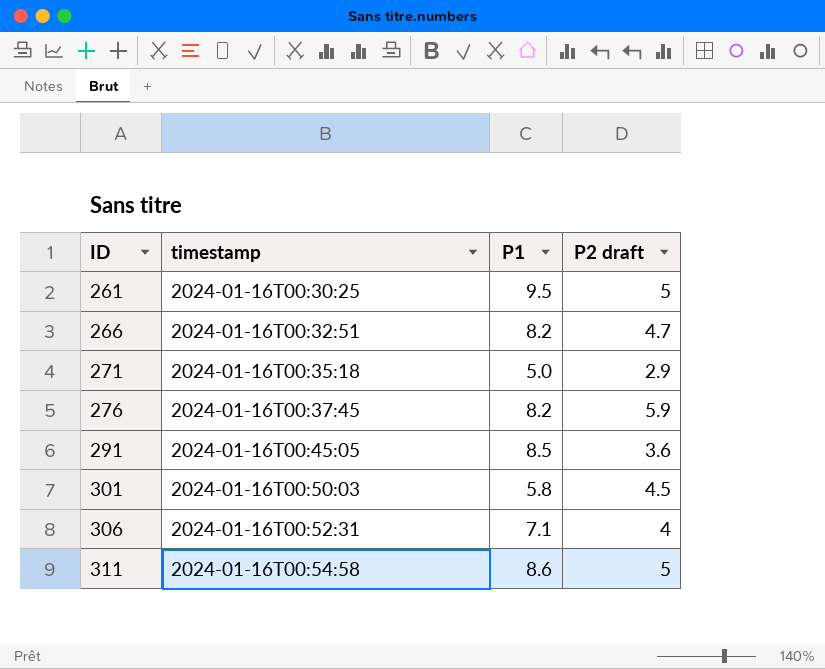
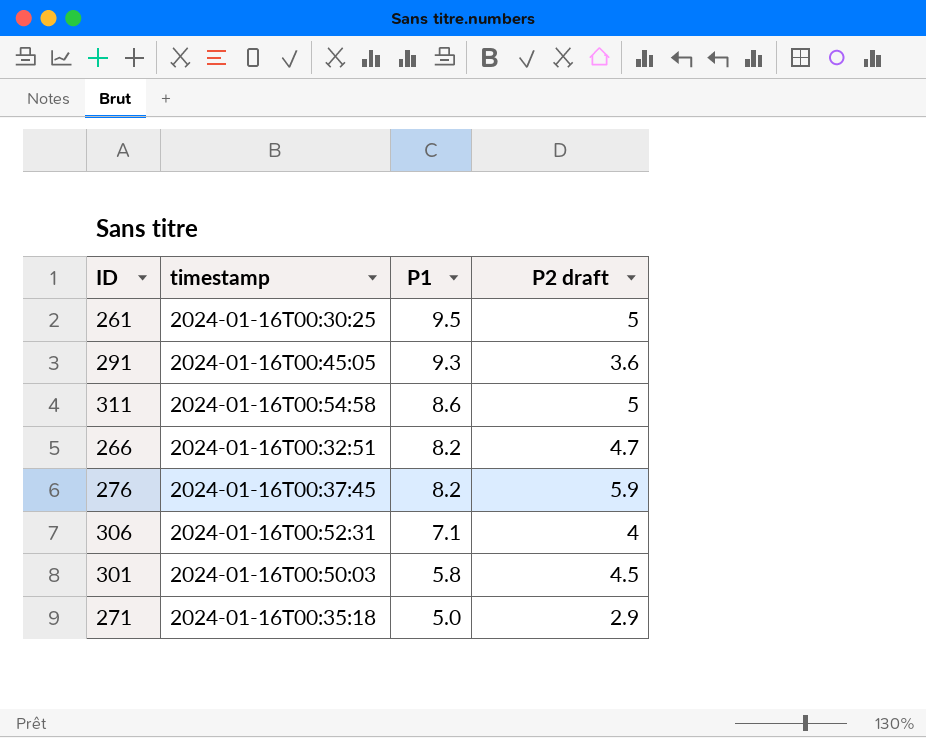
row order: ID ascending -> P1 descending
291 | P1: 8.5 -> 9.3

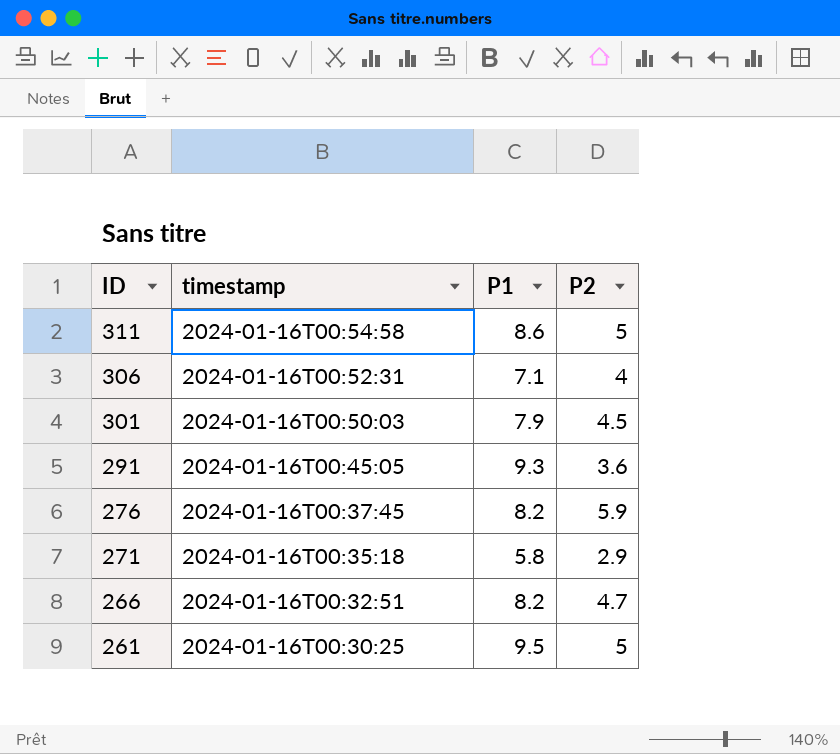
row order: P1 descending -> ID descending
column name: P2 draft -> P2
301 | P1: 5.8 -> 7.9
271 | P1: 5.0 -> 5.8

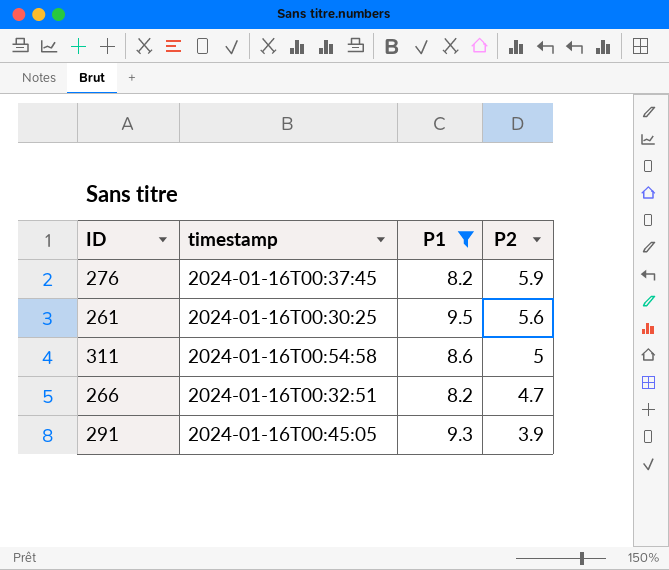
filter: none -> P1 >= 8.2
row order: ID descending -> P2 descending
261 | P2: 5 -> 5.6
291 | P2: 3.6 -> 3.9

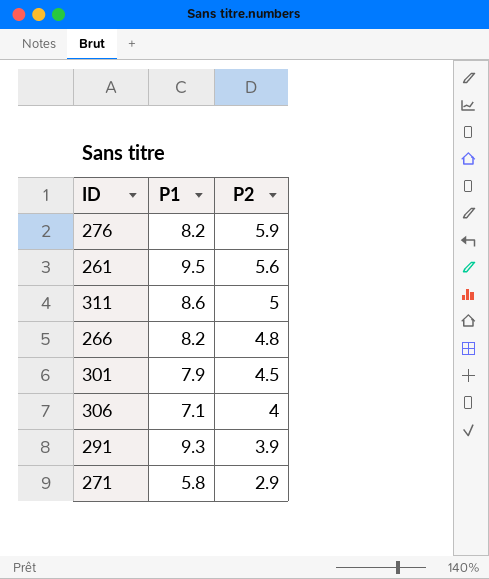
filter: P1 >= 8.2 -> none
column timestamp | position: 2 -> none
266 | P2: 4.7 -> 4.8

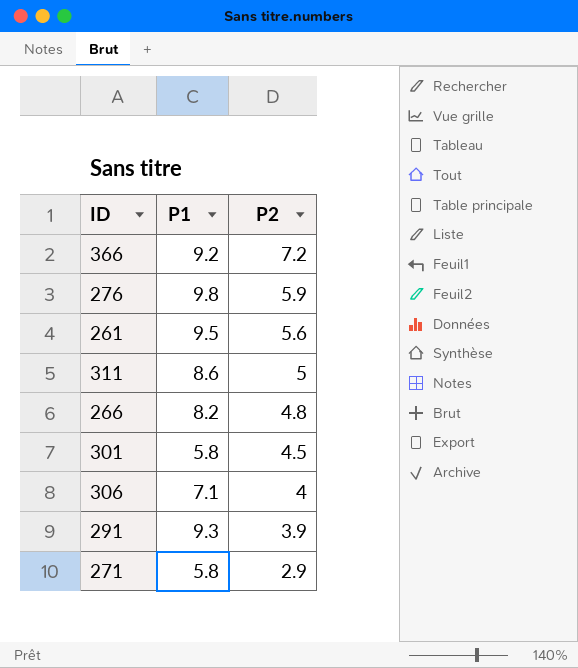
row 366: none -> 9.2 | 7.2
276 | P1: 8.2 -> 9.8
301 | P1: 7.9 -> 5.8

